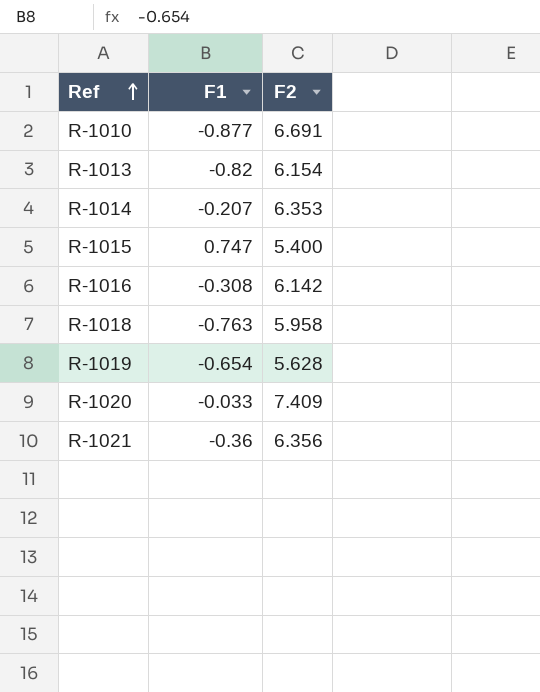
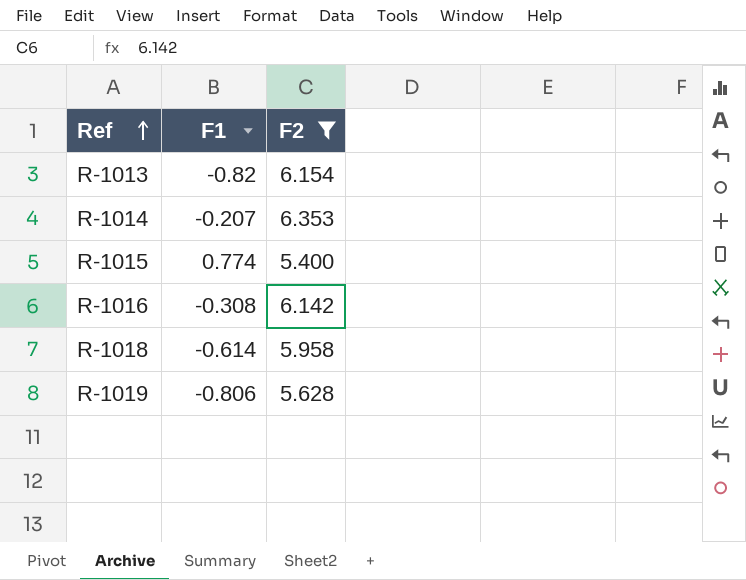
filter: none -> F2 <= 6.353
R-1015 | F1: 0.747 -> 0.774
R-1018 | F1: -0.763 -> -0.614
R-1019 | F1: -0.654 -> -0.806

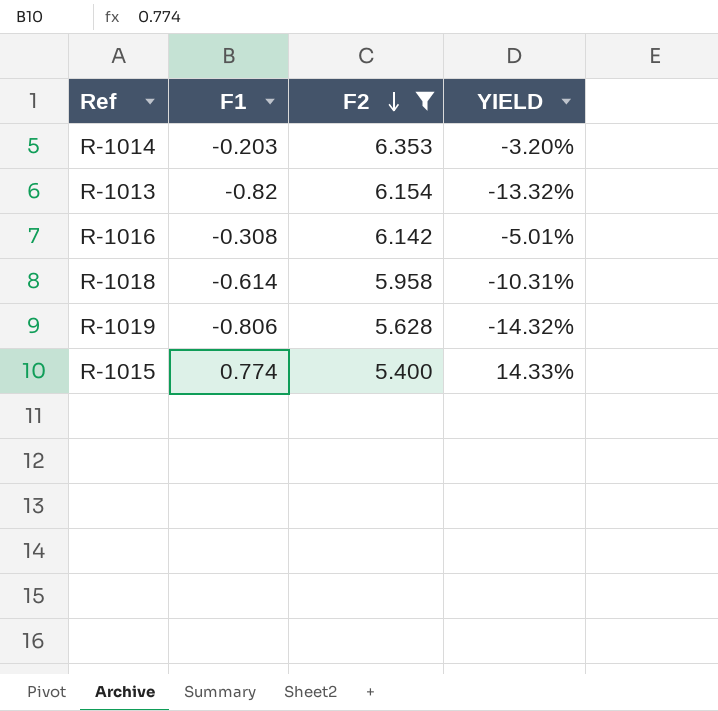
row order: Ref ascending -> F2 descending
column YIELD | formula: none -> [F1] / [F2]
R-1014 | F1: -0.207 -> -0.203

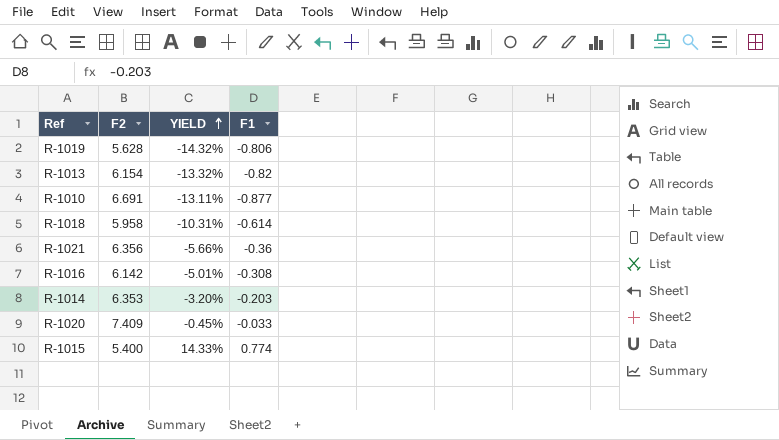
filter: F2 <= 6.353 -> none
row order: F2 descending -> YIELD ascending
column F1 | position: 2 -> 4

